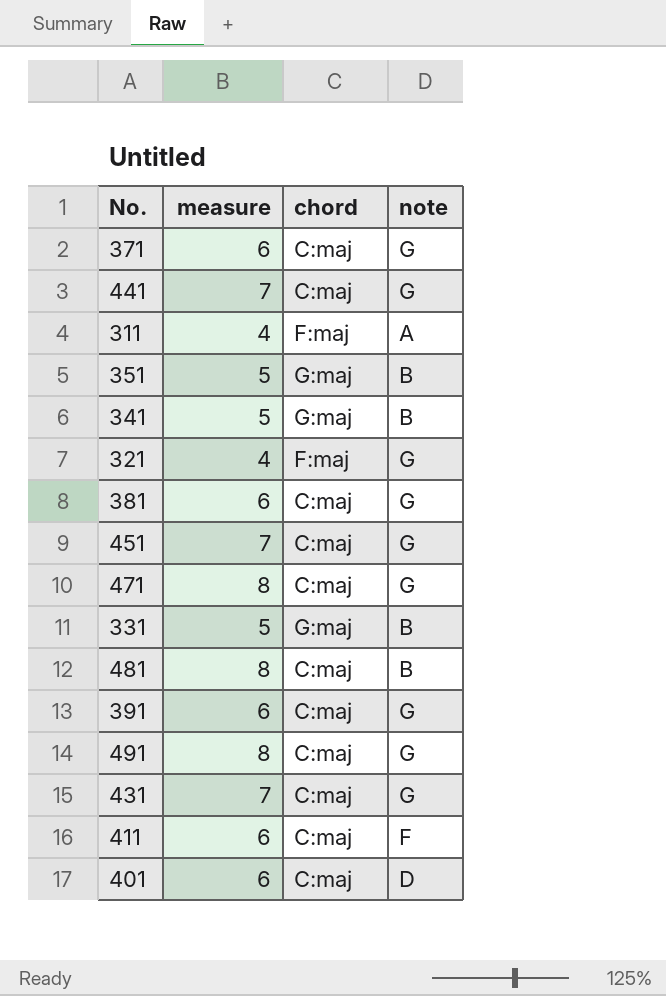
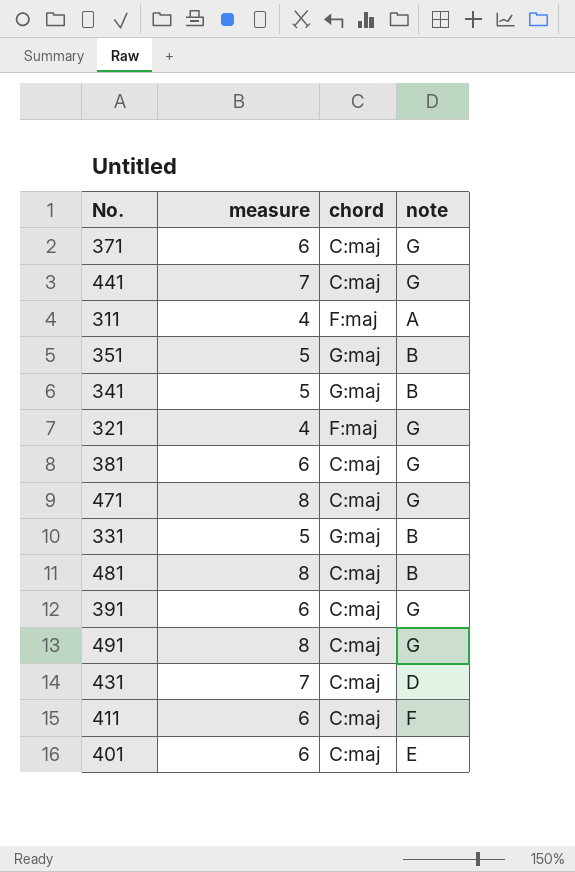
row 451: 7 | C:maj | G -> none
431 | note: G -> D
401 | note: D -> E

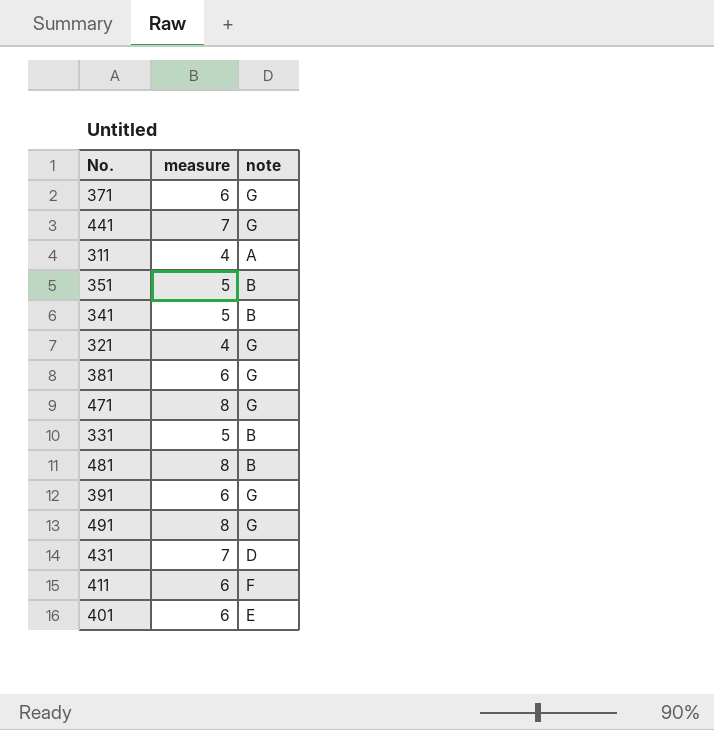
column chord | position: 3 -> none

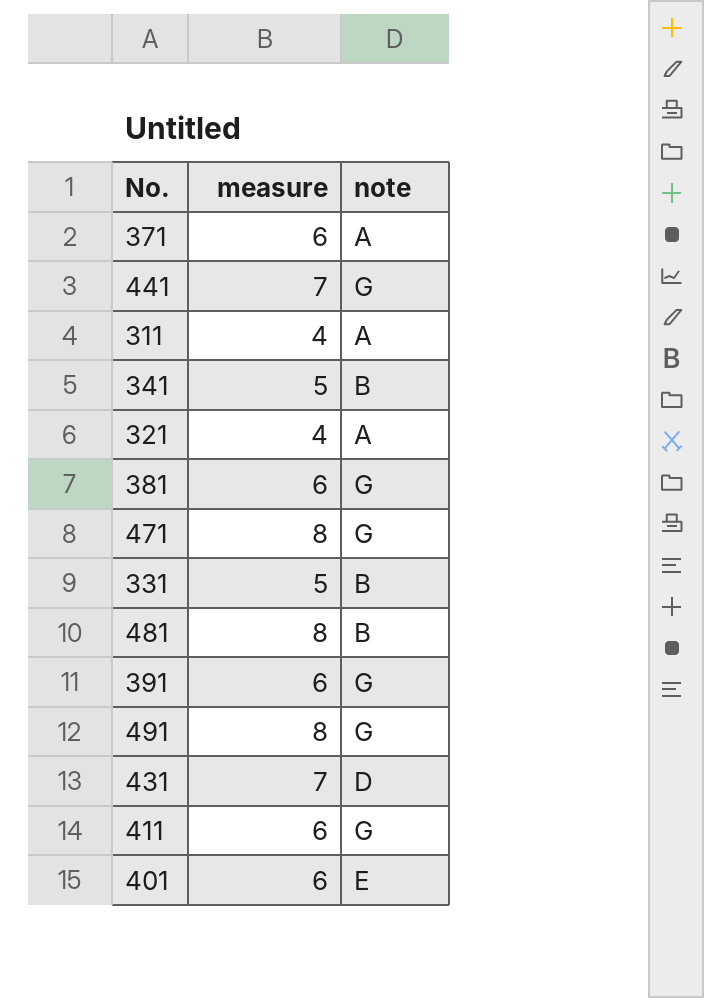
row 351: 5 | B -> none
371 | note: G -> A
321 | note: G -> A
411 | note: F -> G

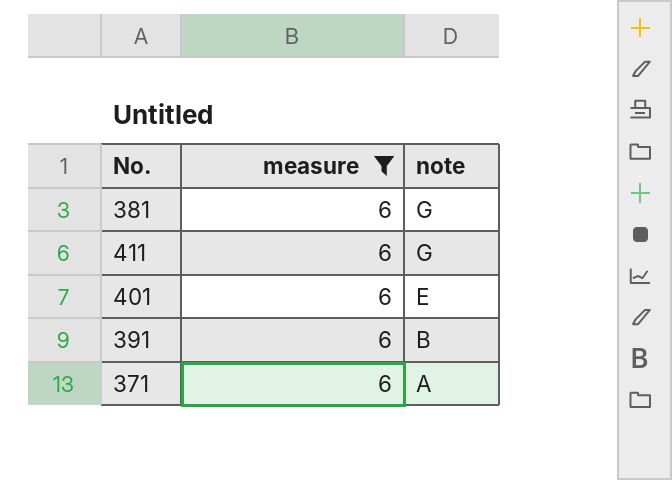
filter: none -> measure = 6
row order: none -> note descending
391 | note: G -> B

